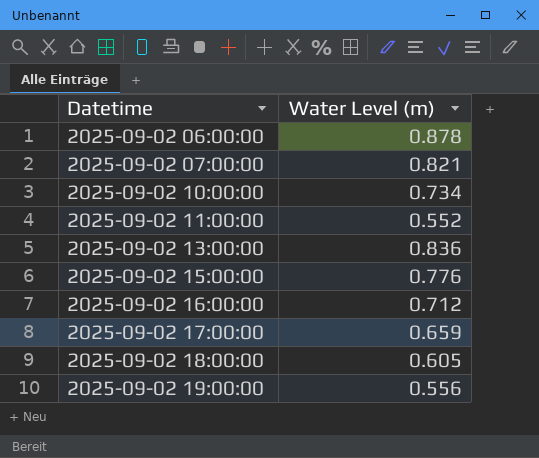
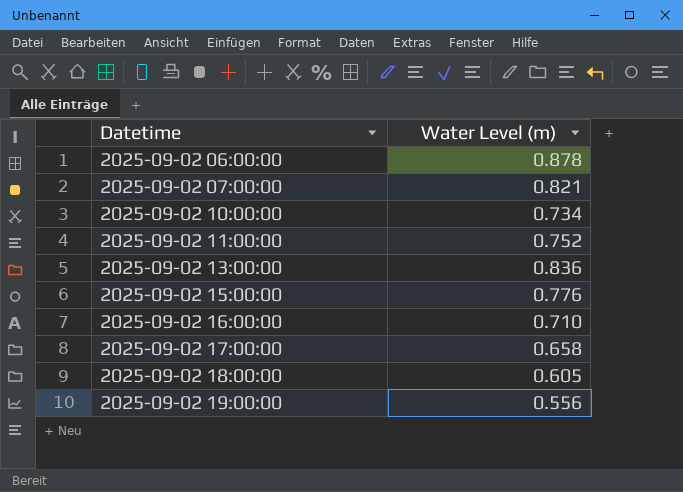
2025-09-02 11:00:00 | Water Level (m): 0.552 -> 0.752
2025-09-02 16:00:00 | Water Level (m): 0.712 -> 0.710
2025-09-02 17:00:00 | Water Level (m): 0.659 -> 0.658

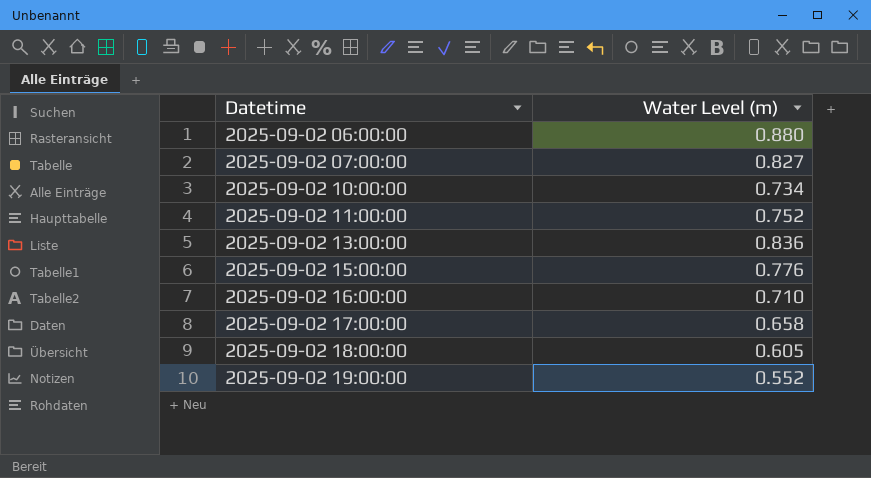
2025-09-02 06:00:00 | Water Level (m): 0.878 -> 0.880
2025-09-02 07:00:00 | Water Level (m): 0.821 -> 0.827
2025-09-02 19:00:00 | Water Level (m): 0.556 -> 0.552

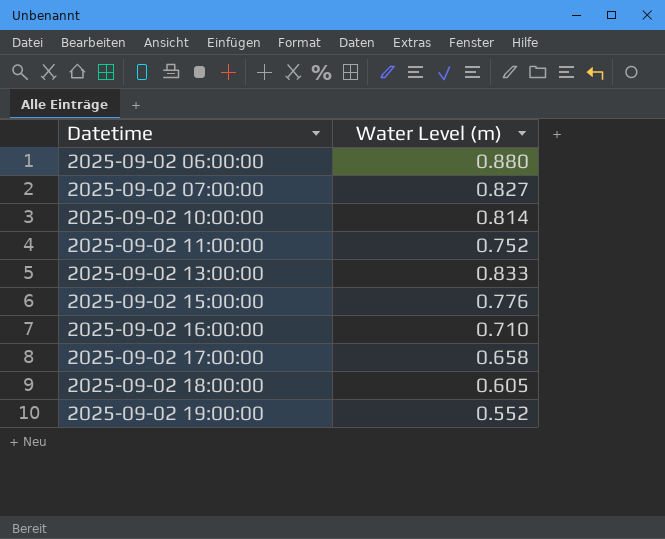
2025-09-02 10:00:00 | Water Level (m): 0.734 -> 0.814
2025-09-02 13:00:00 | Water Level (m): 0.836 -> 0.833

